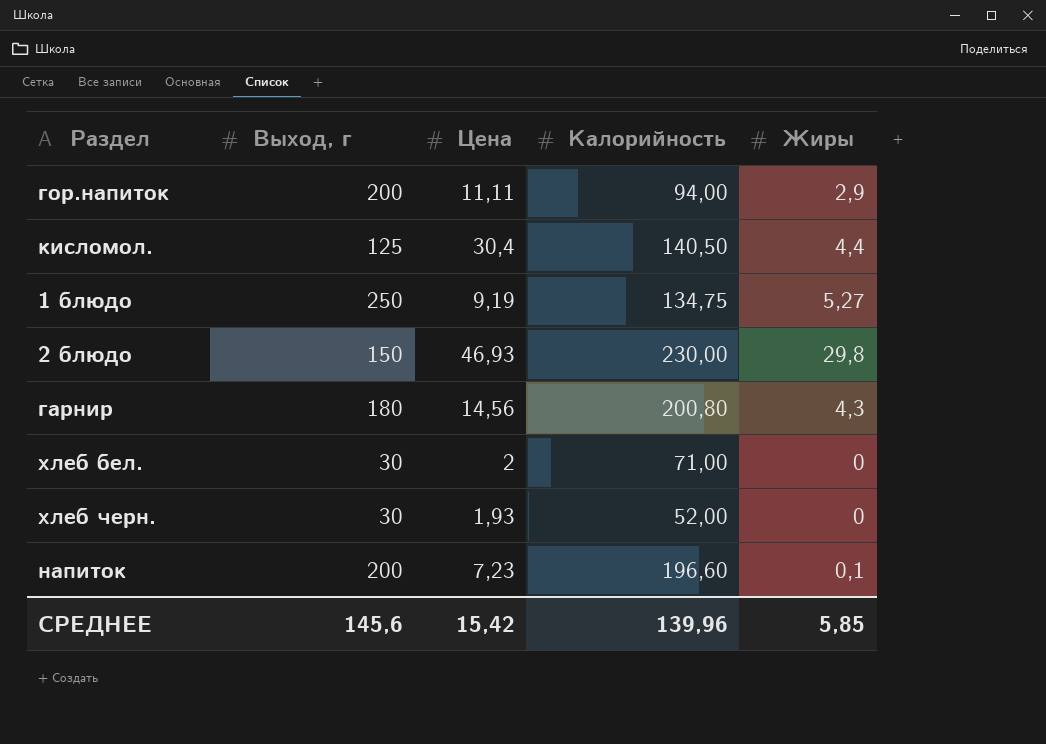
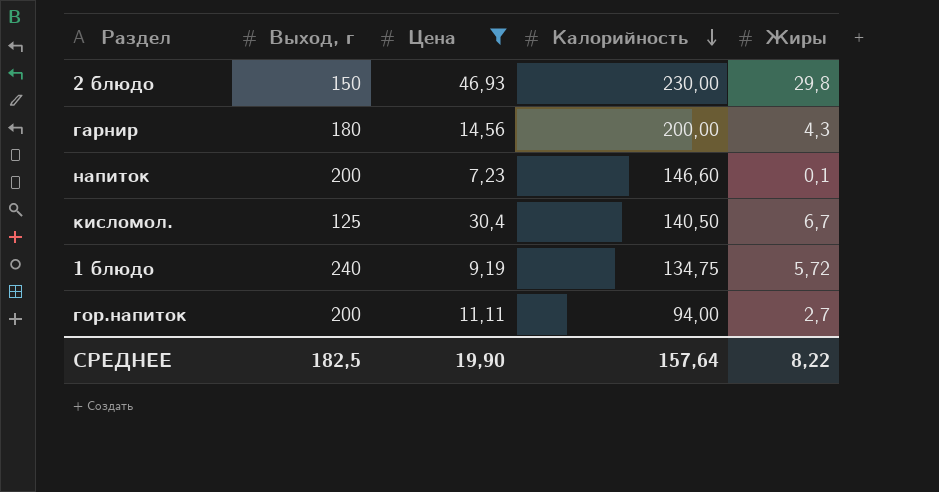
filter: none -> Цена >= 7,23
row order: none -> Калорийность descending
гарнир | Калорийность: 200,80 -> 200,00
напиток | Калорийность: 196,60 -> 146,60
кисломол. | Жиры: 4,4 -> 6,7
1 блюдо | Выход, г: 250 -> 240
1 блюдо | Жиры: 5,27 -> 5,72
гор.напиток | Жиры: 2,9 -> 2,7
СРЕДНЕЕ | Выход, г: 145,6 -> 182,5
СРЕДНЕЕ | Цена: 15,42 -> 19,90
СРЕДНЕЕ | Калорийность: 139,96 -> 157,64
СРЕДНЕЕ | Жиры: 5,85 -> 8,22

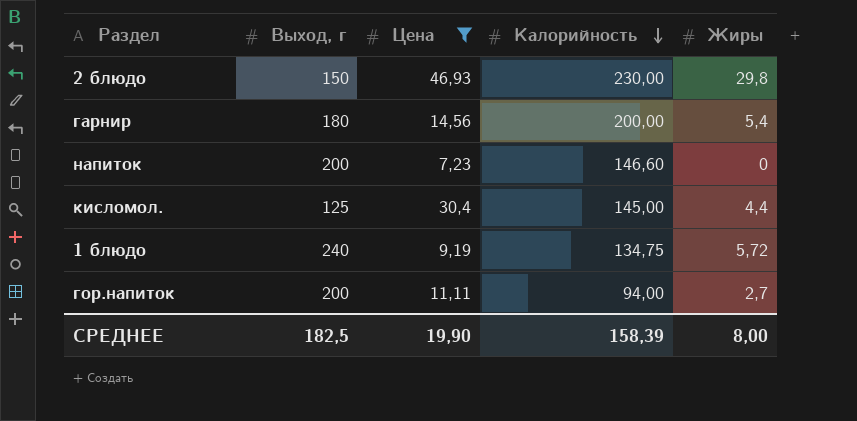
гарнир | Жиры: 4,3 -> 5,4
напиток | Жиры: 0,1 -> 0
кисломол. | Калорийность: 140,50 -> 145,00
кисломол. | Жиры: 6,7 -> 4,4
СРЕДНЕЕ | Калорийность: 157,64 -> 158,39
СРЕДНЕЕ | Жиры: 8,22 -> 8,00

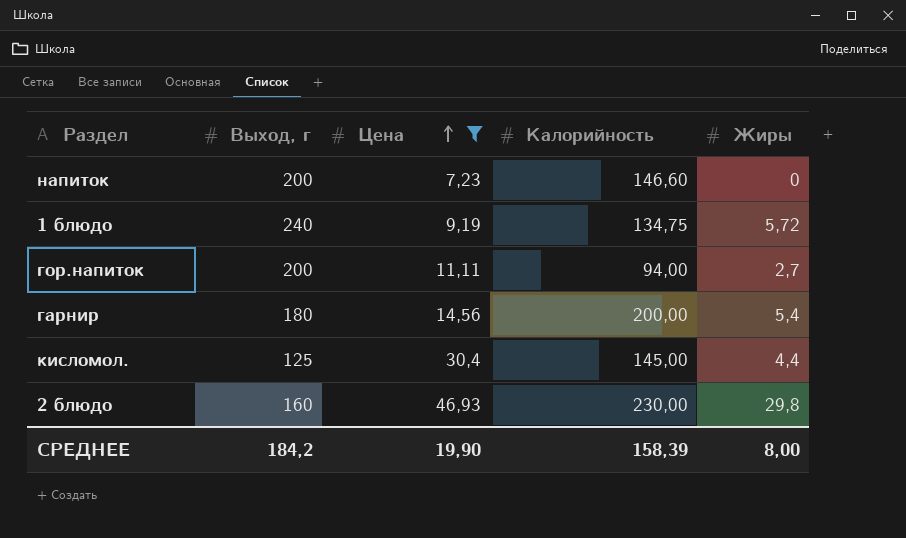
row order: Калорийность descending -> Цена ascending
2 блюдо | Выход, г: 150 -> 160
СРЕДНЕЕ | Выход, г: 182,5 -> 184,2

